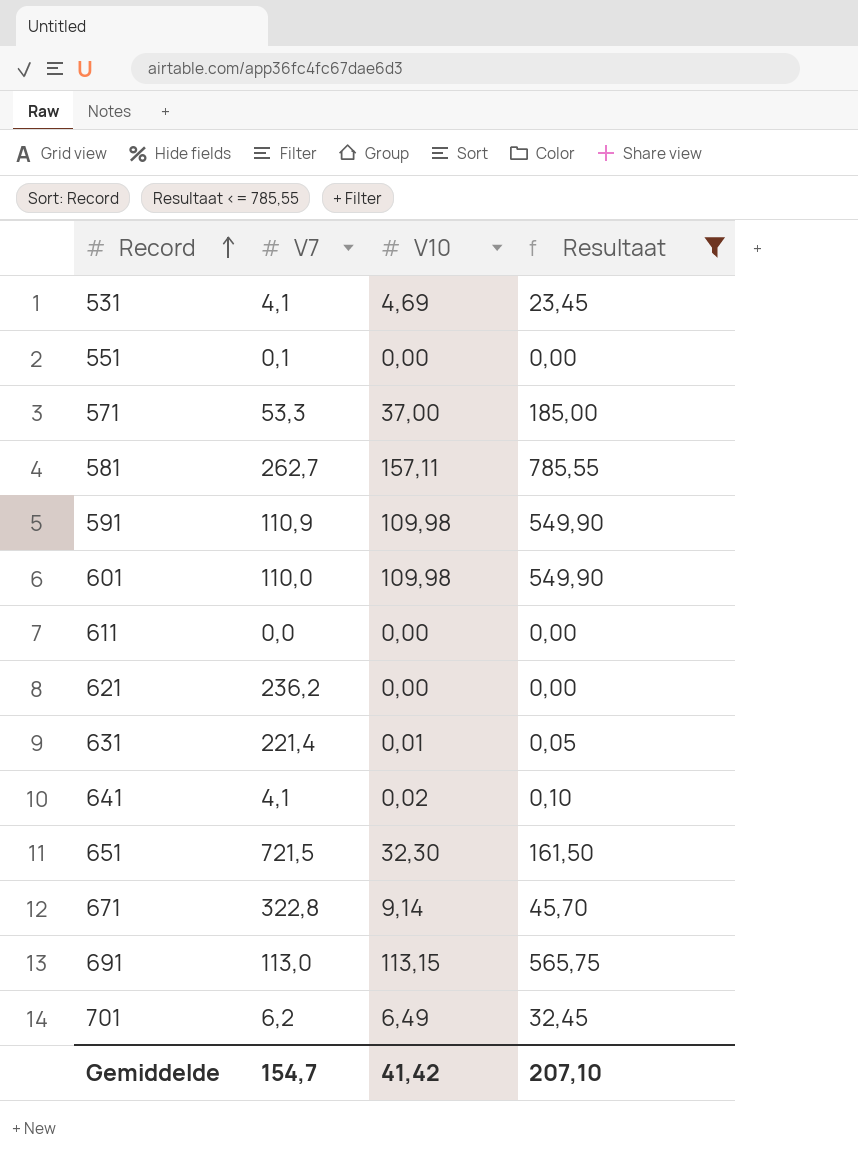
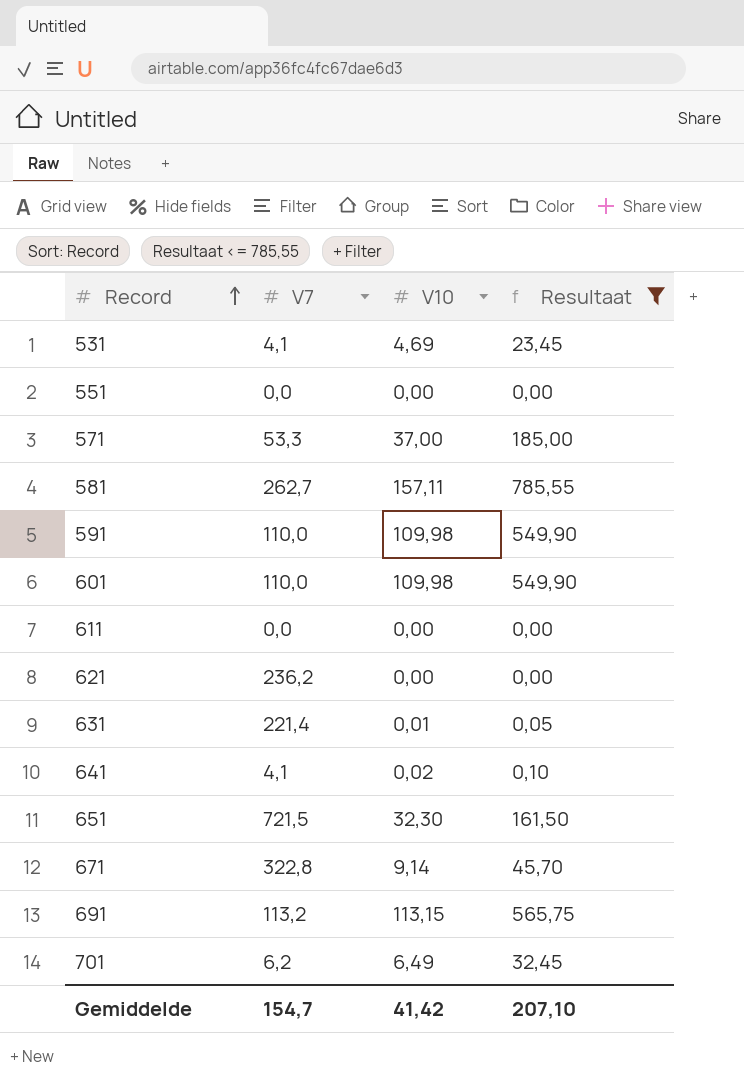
551 | V7: 0,1 -> 0,0
591 | V7: 110,9 -> 110,0
691 | V7: 113,0 -> 113,2

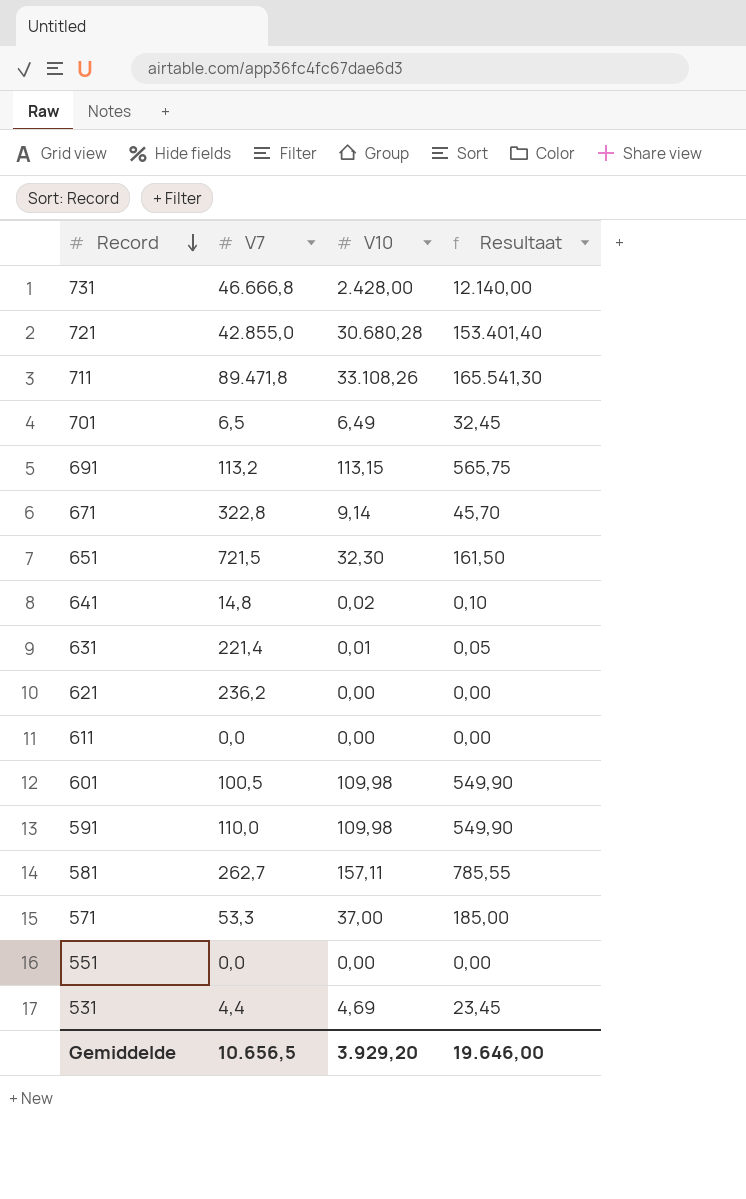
filter: Resultaat <= 785,55 -> none
row order: Record ascending -> Record descending
701 | V7: 6,2 -> 6,5
641 | V7: 4,1 -> 14,8
601 | V7: 110,0 -> 100,5
531 | V7: 4,1 -> 4,4
Gemiddelde | V7: 154,7 -> 10.656,5
Gemiddelde | V10: 41,42 -> 3.929,20
Gemiddelde | Resultaat: 207,10 -> 19.646,00

